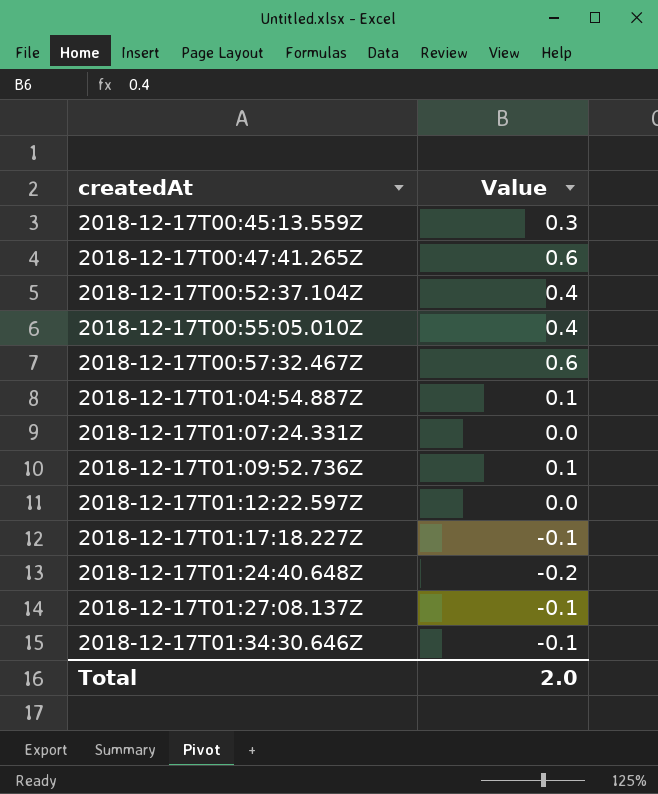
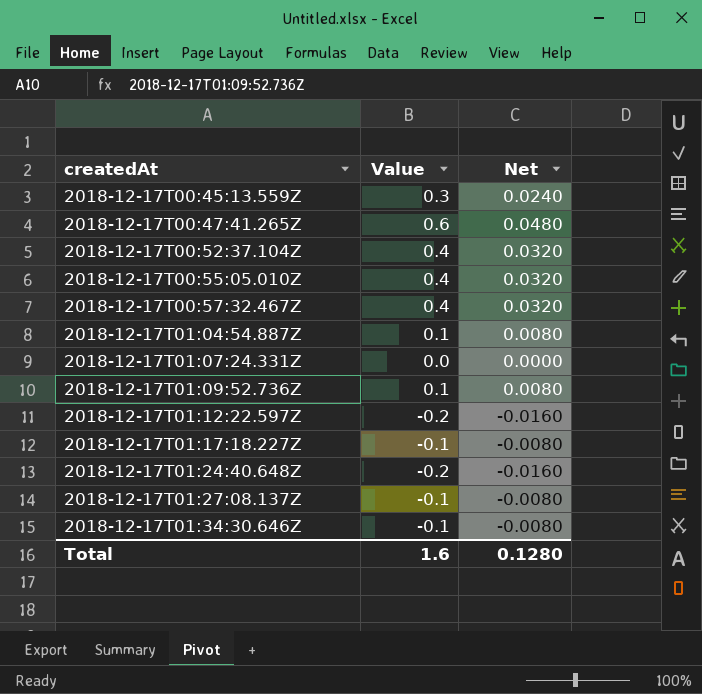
column Net | formula: none -> [Value] * 0.08
2018-12-17T00:57:32.467Z | Value: 0.6 -> 0.4
2018-12-17T01:12:22.597Z | Value: 0.0 -> -0.2
Total | Value: 2.0 -> 1.6

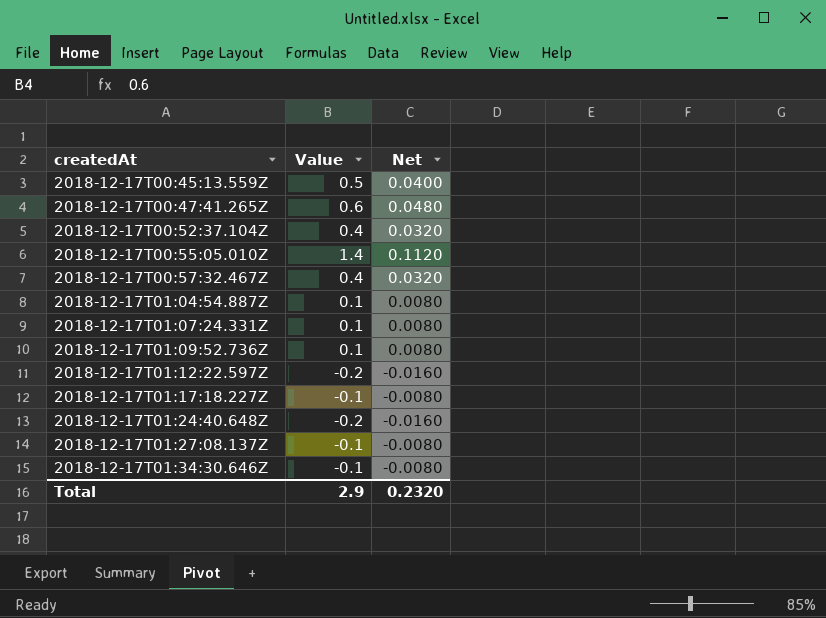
2018-12-17T00:45:13.559Z | Value: 0.3 -> 0.5
2018-12-17T00:45:13.559Z | Net: 0.0240 -> 0.0400
2018-12-17T00:55:05.010Z | Value: 0.4 -> 1.4
2018-12-17T00:55:05.010Z | Net: 0.0320 -> 0.1120
2018-12-17T01:07:24.331Z | Value: 0.0 -> 0.1
2018-12-17T01:07:24.331Z | Net: 0.0000 -> 0.0080
Total | Value: 1.6 -> 2.9
Total | Net: 0.1280 -> 0.2320

